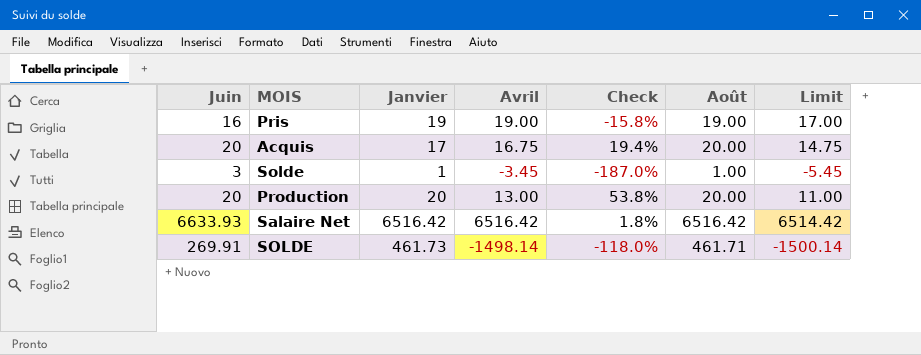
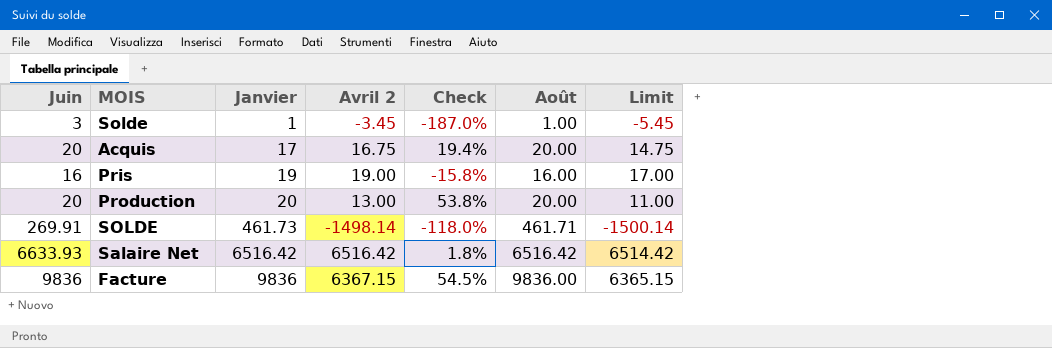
row order: none -> Janvier ascending
column name: Avril -> Avril 2
Pris | Août: 19.00 -> 16.00
row Facture: none -> 9836 | 9836 | 6367.15 | 54.5% | 9836.00 | 6365.15

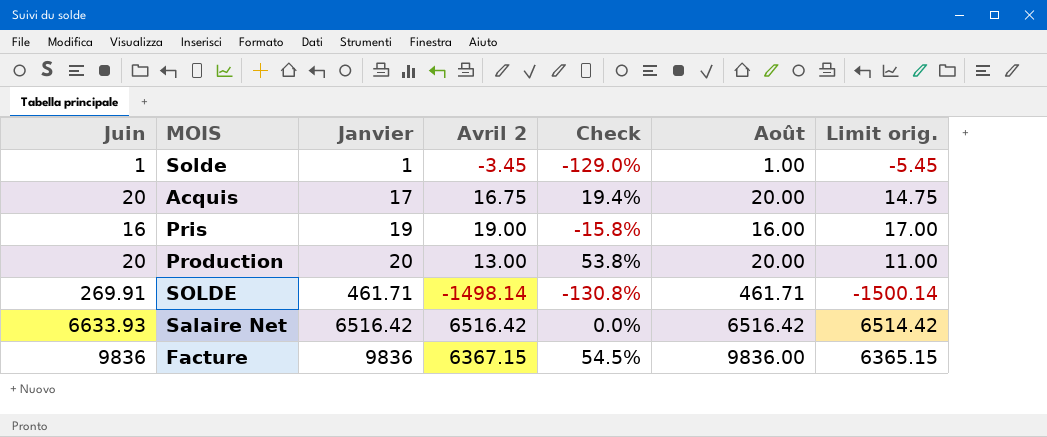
column Check | formula: ([Juin] - [Avril 2]) / [Avril 2] -> ([Août] - [Avril 2]) / [Avril 2]
column name: Limit -> Limit orig.
Solde | Juin: 3 -> 1
SOLDE | Janvier: 461.73 -> 461.71

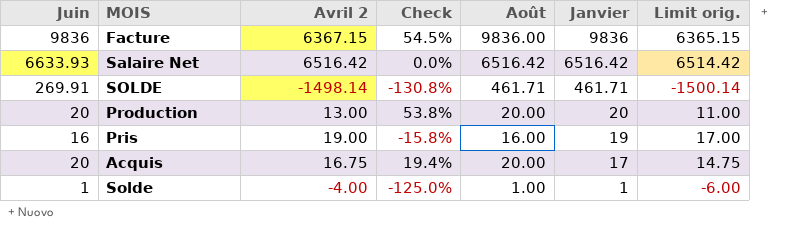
row order: Janvier ascending -> Janvier descending
column Janvier | position: 3 -> 6
Solde | Avril 2: -3.45 -> -4.00
Solde | Check: -129.0% -> -125.0%
Solde | Limit orig.: -5.45 -> -6.00

